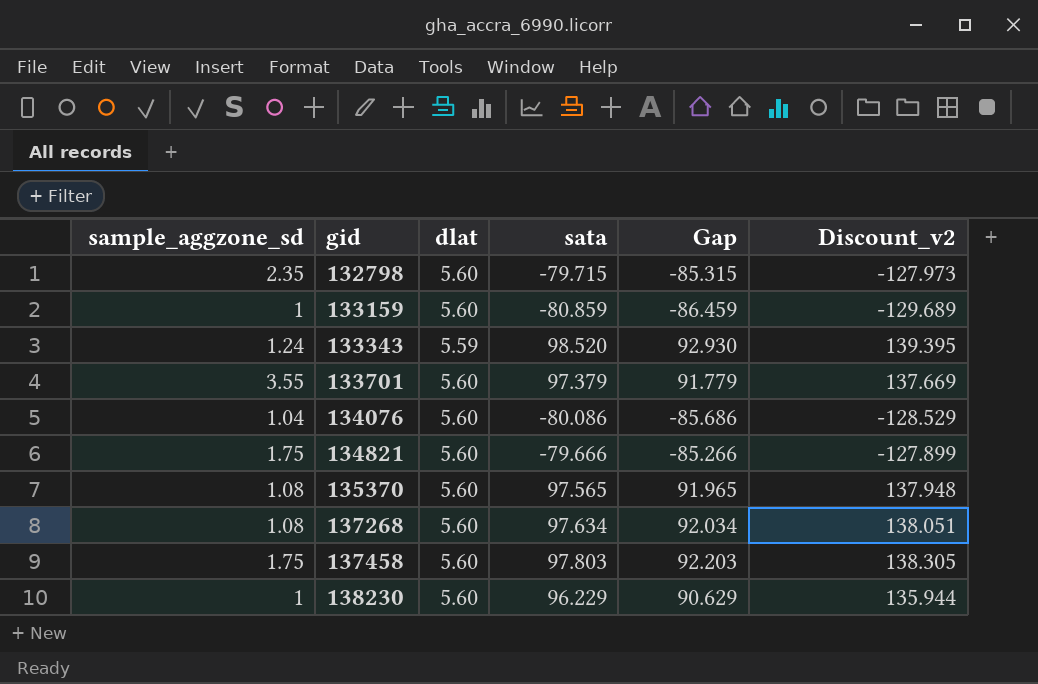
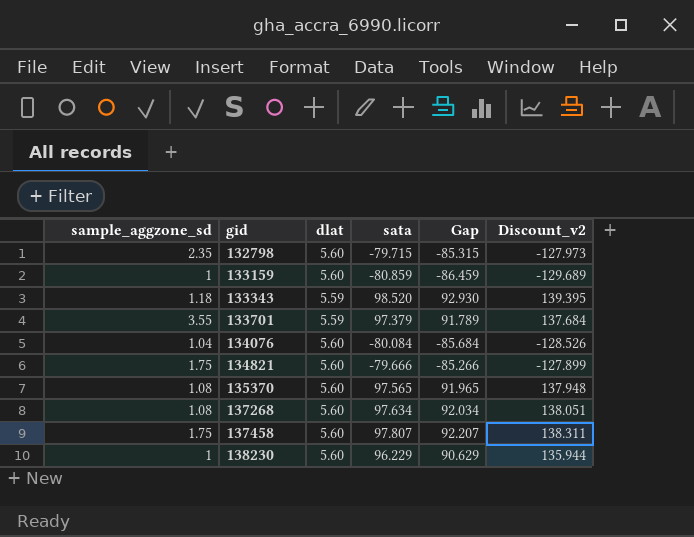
133343 | sample_aggzone_sd: 1.24 -> 1.18
133701 | dlat: 5.60 -> 5.59
133701 | Gap: 91.779 -> 91.789
133701 | Discount_v2: 137.669 -> 137.684
134076 | sata: -80.086 -> -80.084
134076 | Gap: -85.686 -> -85.684
134076 | Discount_v2: -128.529 -> -128.526
137458 | sata: 97.803 -> 97.807
137458 | Gap: 92.203 -> 92.207
137458 | Discount_v2: 138.305 -> 138.311

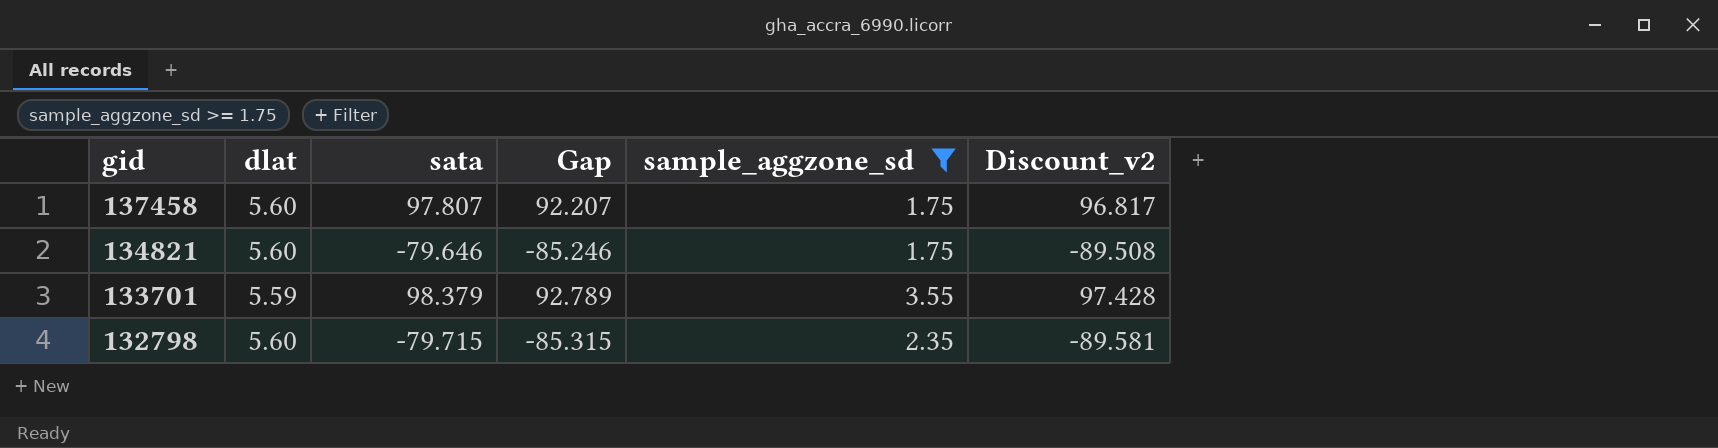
filter: none -> sample_aggzone_sd >= 1.75
row order: gid ascending -> gid descending
column sample_aggzone_sd | position: 1 -> 5
column Discount_v2 | formula: [Gap] * 1.5 -> [Gap] * 1.05
134821 | sata: -79.666 -> -79.646
134821 | Gap: -85.266 -> -85.246
133701 | sata: 97.379 -> 98.379
133701 | Gap: 91.789 -> 92.789

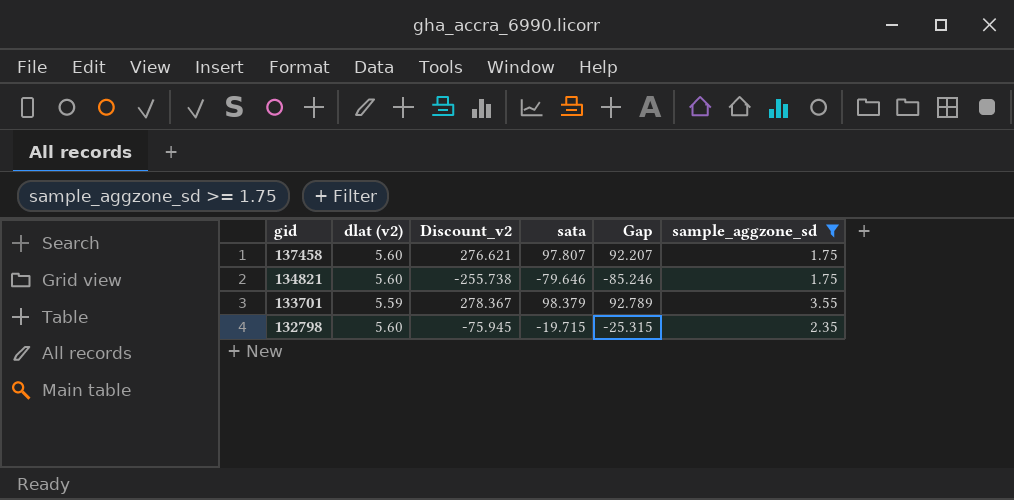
column name: dlat -> dlat (v2)
column Discount_v2 | formula: [Gap] * 1.05 -> [Gap] * 3
column Discount_v2 | position: 6 -> 3
132798 | sata: -79.715 -> -19.715
132798 | Gap: -85.315 -> -25.315

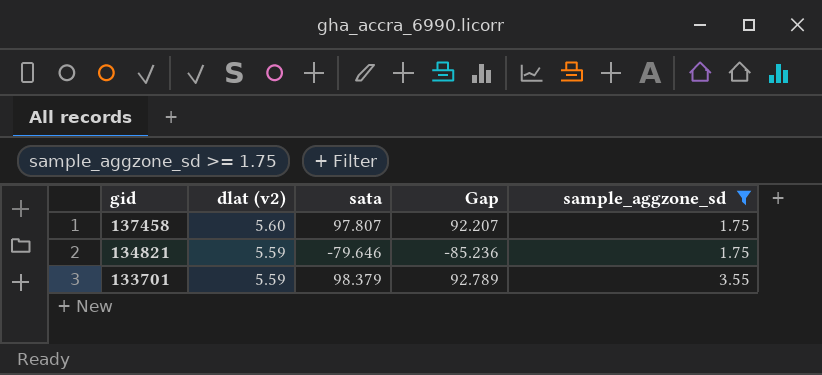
column Discount_v2 | formula: [Gap] * 3 -> none
row 132798: 5.60 | -75.945 | -19.715 | -25.315 | 2.35 -> none
134821 | dlat (v2): 5.60 -> 5.59
134821 | Gap: -85.246 -> -85.236

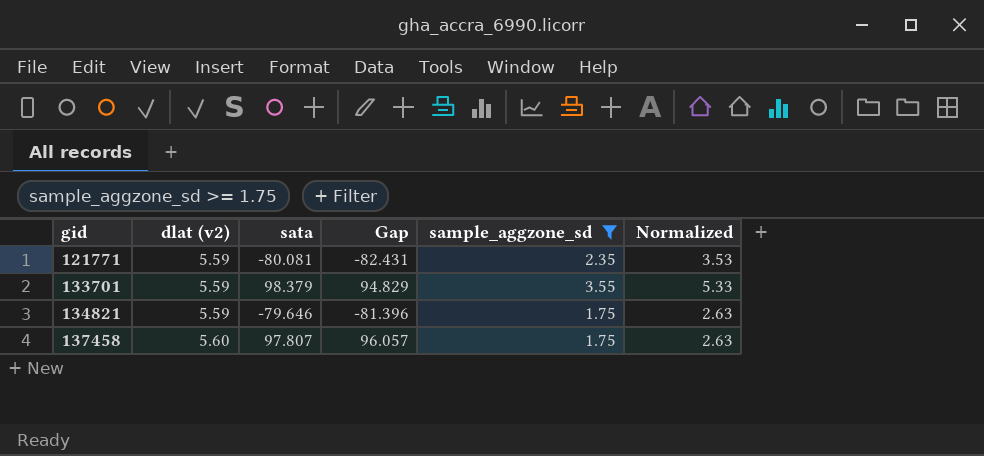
row order: gid descending -> gid ascending
column Gap | formula: [sata] - [dlat (v2)] -> [sata] - [sample_aggzone_sd]
column Normalized | formula: none -> [sample_aggzone_sd] * 1.5
row 121771: none -> 5.59 | -80.081 | -82.431 | 2.35 | 3.53

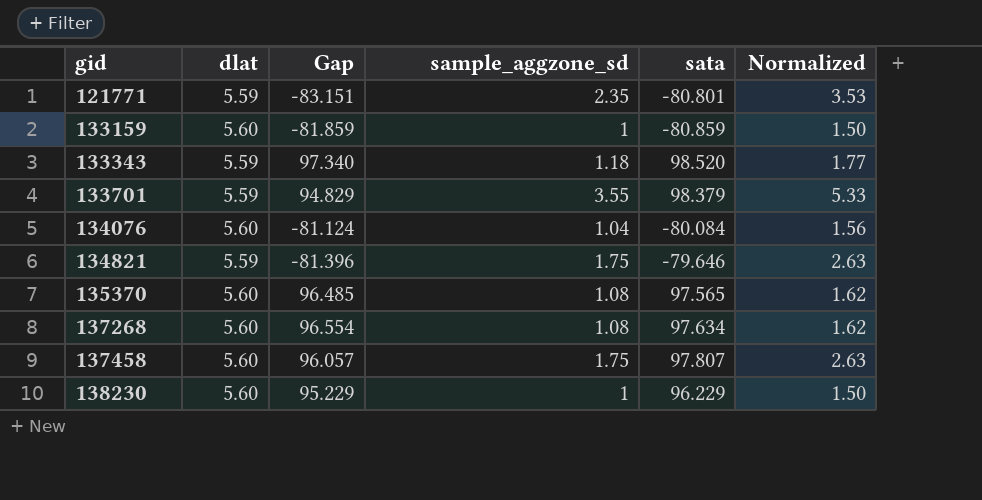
filter: sample_aggzone_sd >= 1.75 -> none
column name: dlat (v2) -> dlat
column sata | position: 3 -> 5
121771 | Gap: -82.431 -> -83.151
121771 | sata: -80.081 -> -80.801

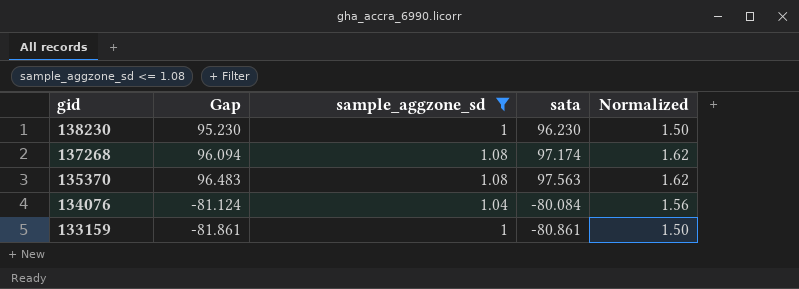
filter: none -> sample_aggzone_sd <= 1.08
row order: gid ascending -> gid descending
column dlat | position: 2 -> none
138230 | Gap: 95.229 -> 95.230
138230 | sata: 96.229 -> 96.230
137268 | Gap: 96.554 -> 96.094
137268 | sata: 97.634 -> 97.174
135370 | Gap: 96.485 -> 96.483
135370 | sata: 97.565 -> 97.563
133159 | Gap: -81.859 -> -81.861
133159 | sata: -80.859 -> -80.861

